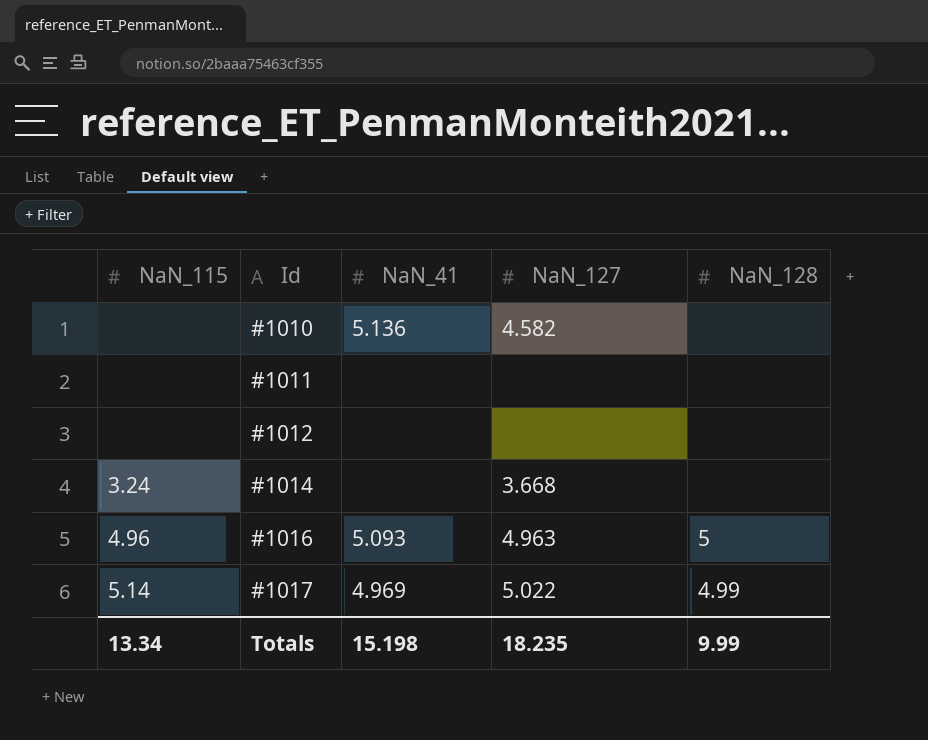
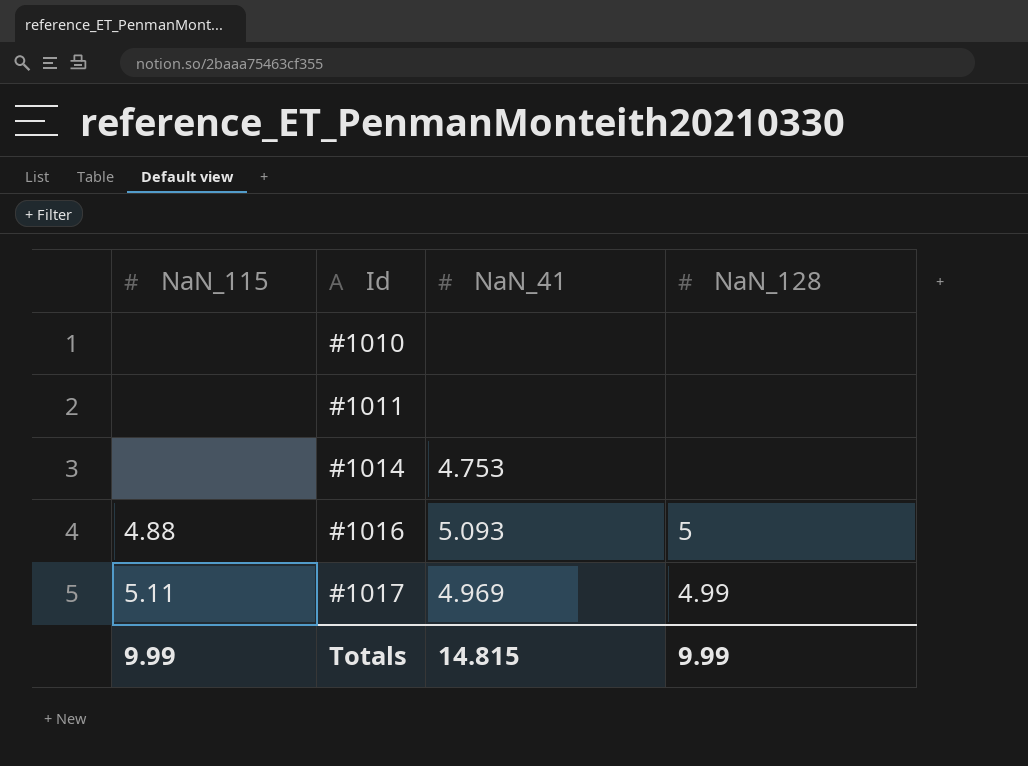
column NaN_127 | position: 4 -> none
row #1012: none | none | none | none -> none
#1010 | NaN_41: 5.136 -> none
#1014 | NaN_115: 3.24 -> none
#1014 | NaN_41: none -> 4.753
#1016 | NaN_115: 4.96 -> 4.88
#1017 | NaN_115: 5.14 -> 5.11
Totals | NaN_115: 13.34 -> 9.99
Totals | NaN_41: 15.198 -> 14.815

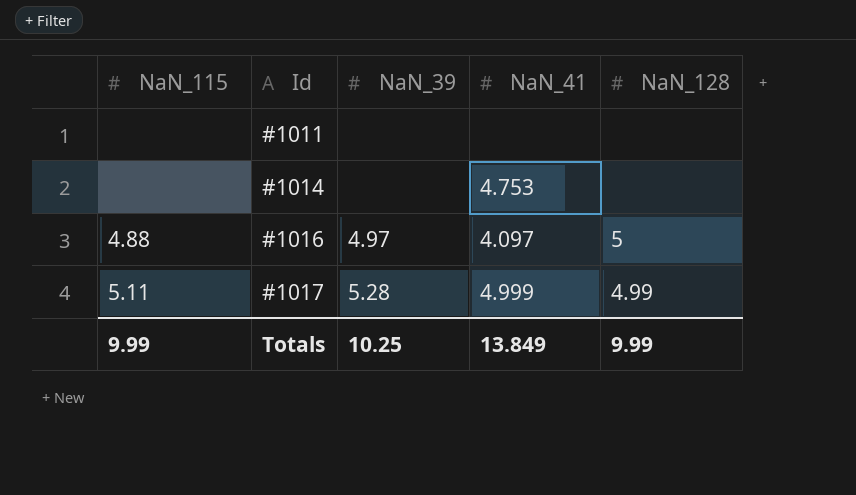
column NaN_39 | position: none -> 3
row #1010: none | none | none -> none
#1016 | NaN_41: 5.093 -> 4.097
#1017 | NaN_41: 4.969 -> 4.999
Totals | NaN_41: 14.815 -> 13.849

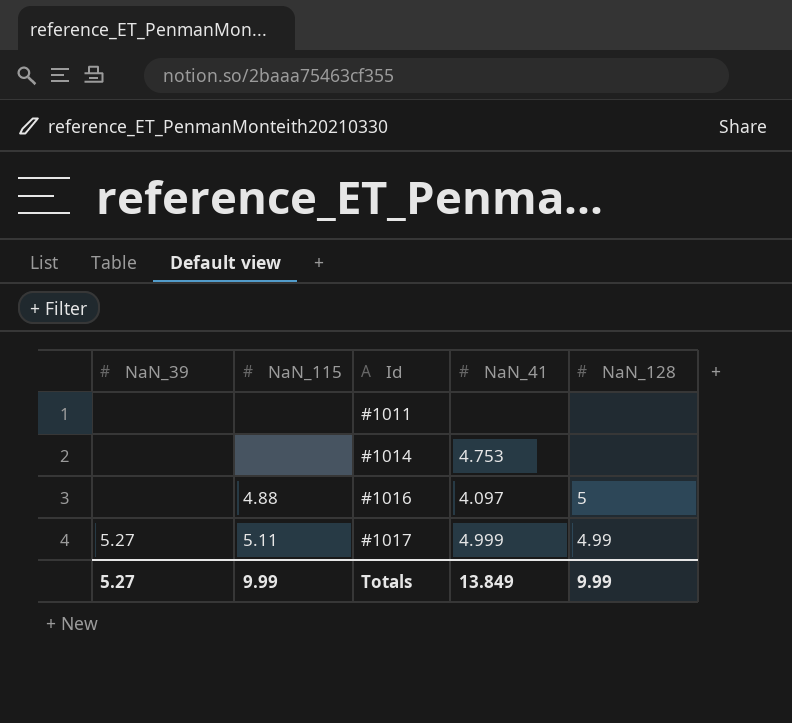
column NaN_39 | position: 3 -> 1
#1016 | NaN_39: 4.97 -> none
#1017 | NaN_39: 5.28 -> 5.27
Totals | NaN_39: 10.25 -> 5.27

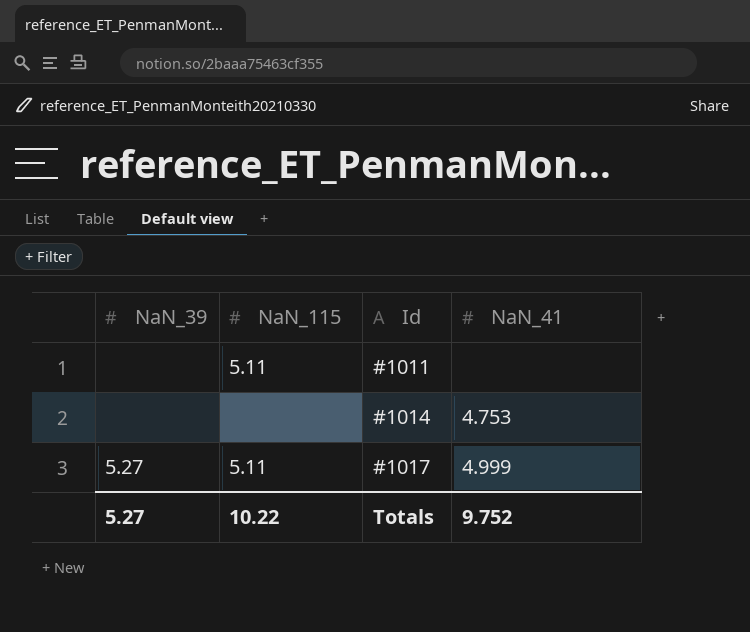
column NaN_128 | position: 5 -> none
row #1016: none | 4.88 | 4.097 | 5 -> none
#1011 | NaN_115: none -> 5.11
Totals | NaN_115: 9.99 -> 10.22
Totals | NaN_41: 13.849 -> 9.752

